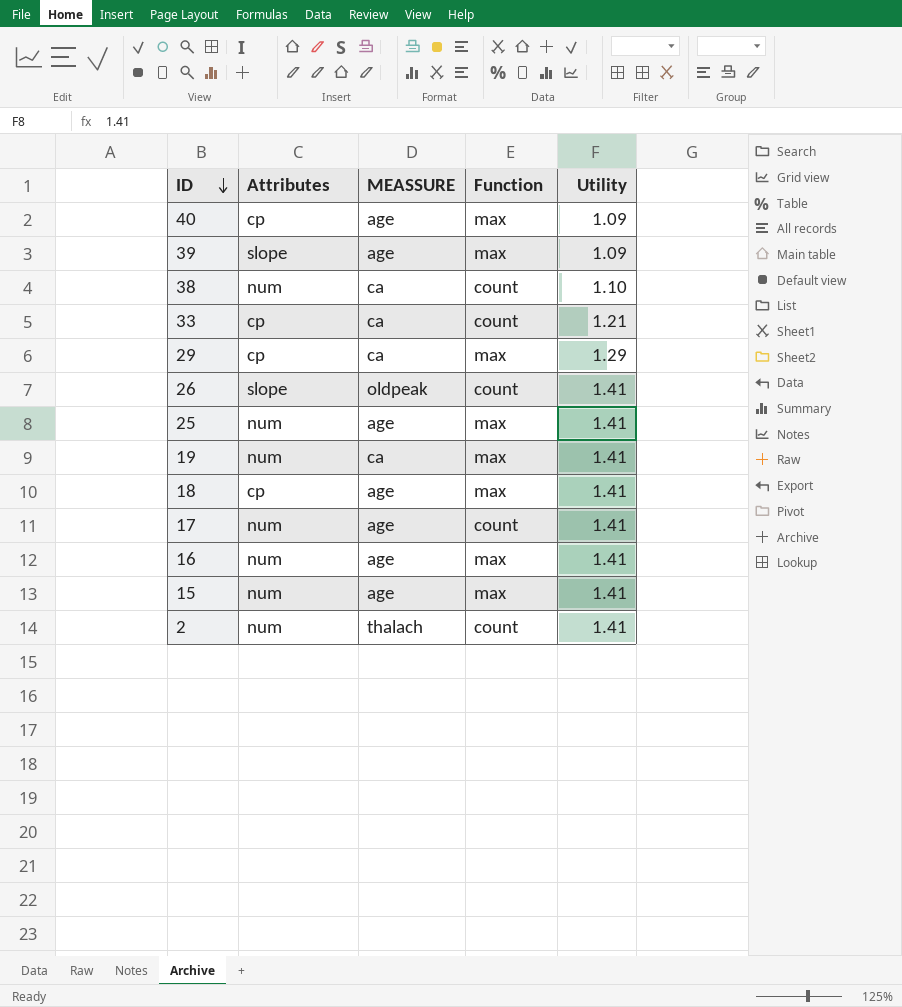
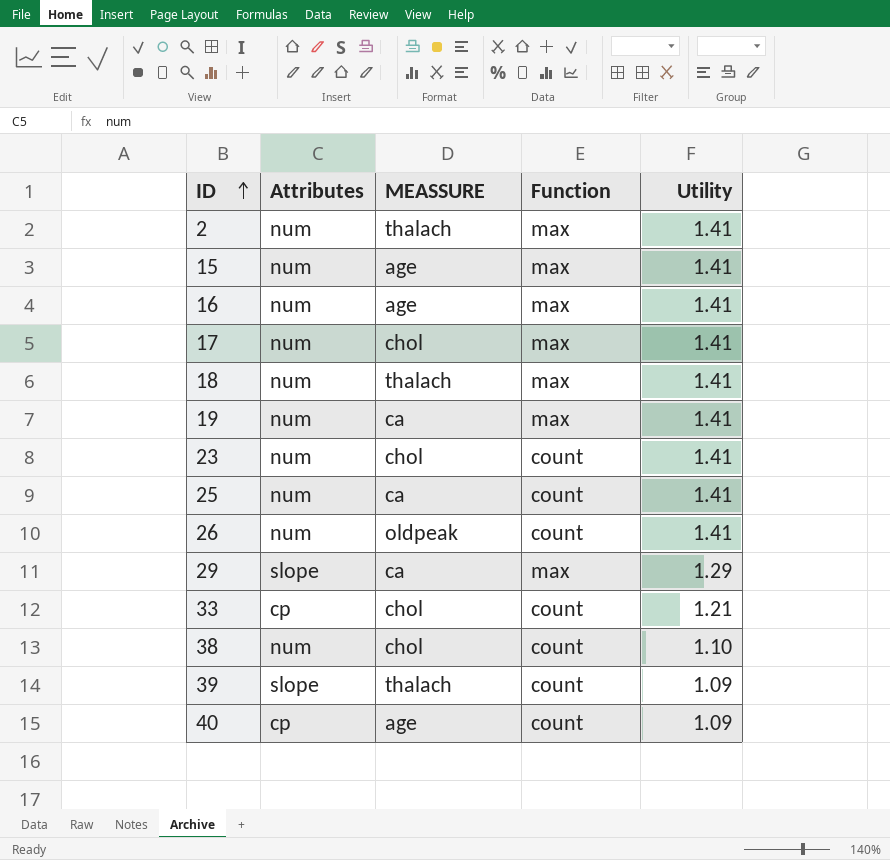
row order: ID descending -> ID ascending
2 | Function: count -> max
17 | MEASSURE: age -> chol
17 | Function: count -> max
18 | Attributes: cp -> num
18 | MEASSURE: age -> thalach
row 23: none -> num | chol | count | 1.41
25 | MEASSURE: age -> ca
25 | Function: max -> count
26 | Attributes: slope -> num
29 | Attributes: cp -> slope
33 | MEASSURE: ca -> chol
38 | MEASSURE: ca -> chol
39 | MEASSURE: age -> thalach
39 | Function: max -> count
40 | Function: max -> count

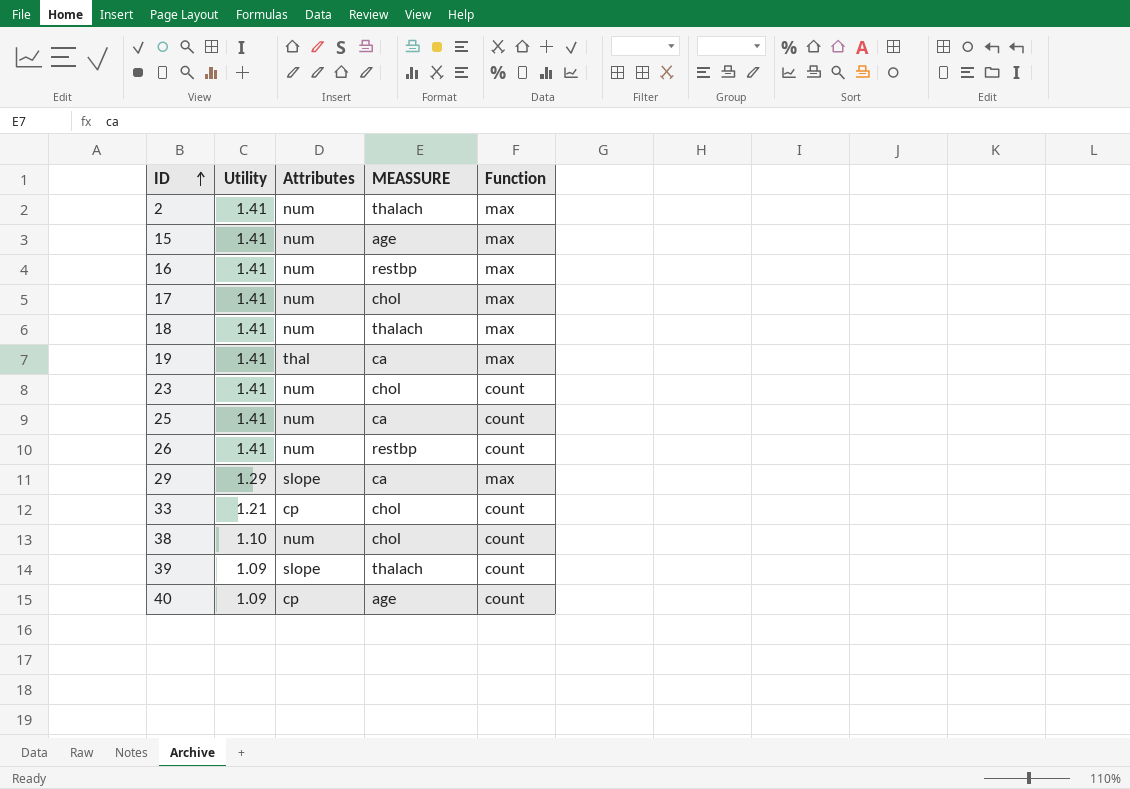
column Utility | position: 5 -> 2
16 | MEASSURE: age -> restbp
19 | Attributes: num -> thal
26 | MEASSURE: oldpeak -> restbp

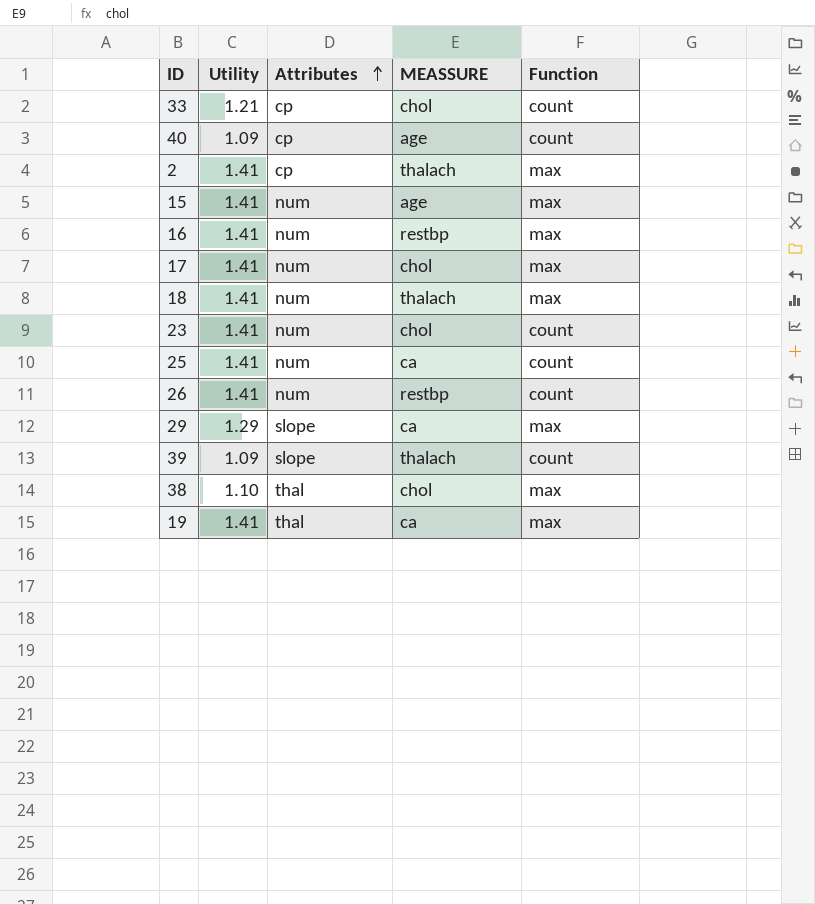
row order: ID ascending -> Attributes ascending
2 | Attributes: num -> cp
38 | Attributes: num -> thal
38 | Function: count -> max

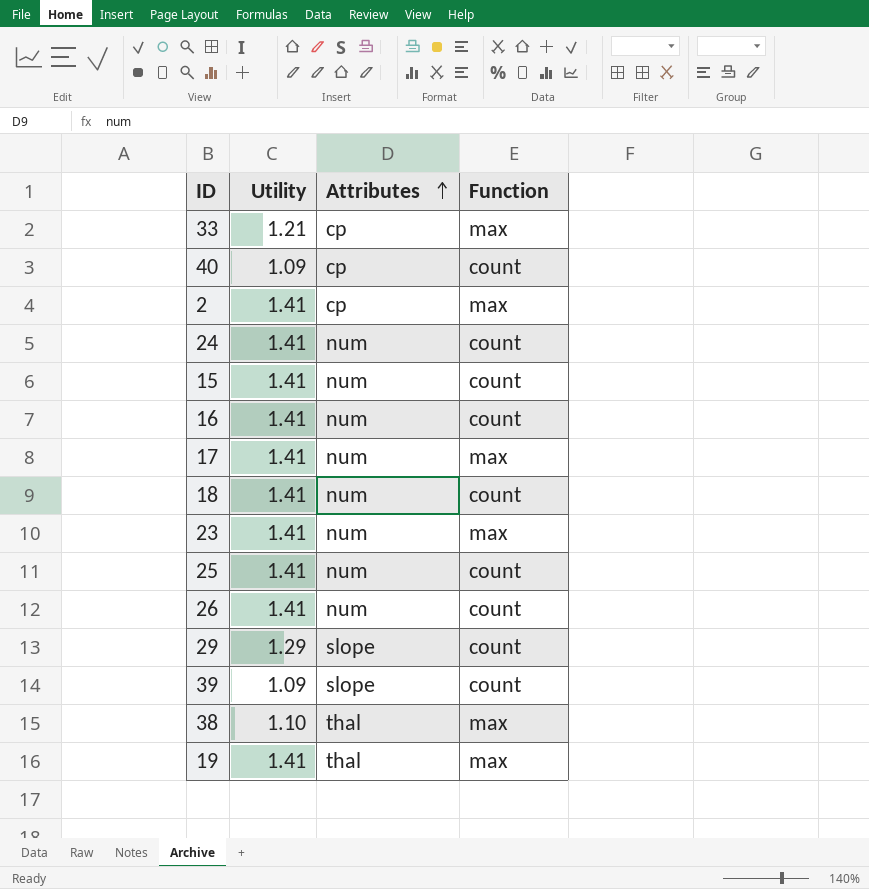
column MEASSURE | position: 4 -> none
33 | Function: count -> max
row 24: none -> 1.41 | num | count
15 | Function: max -> count
16 | Function: max -> count
18 | Function: max -> count
23 | Function: count -> max
29 | Function: max -> count

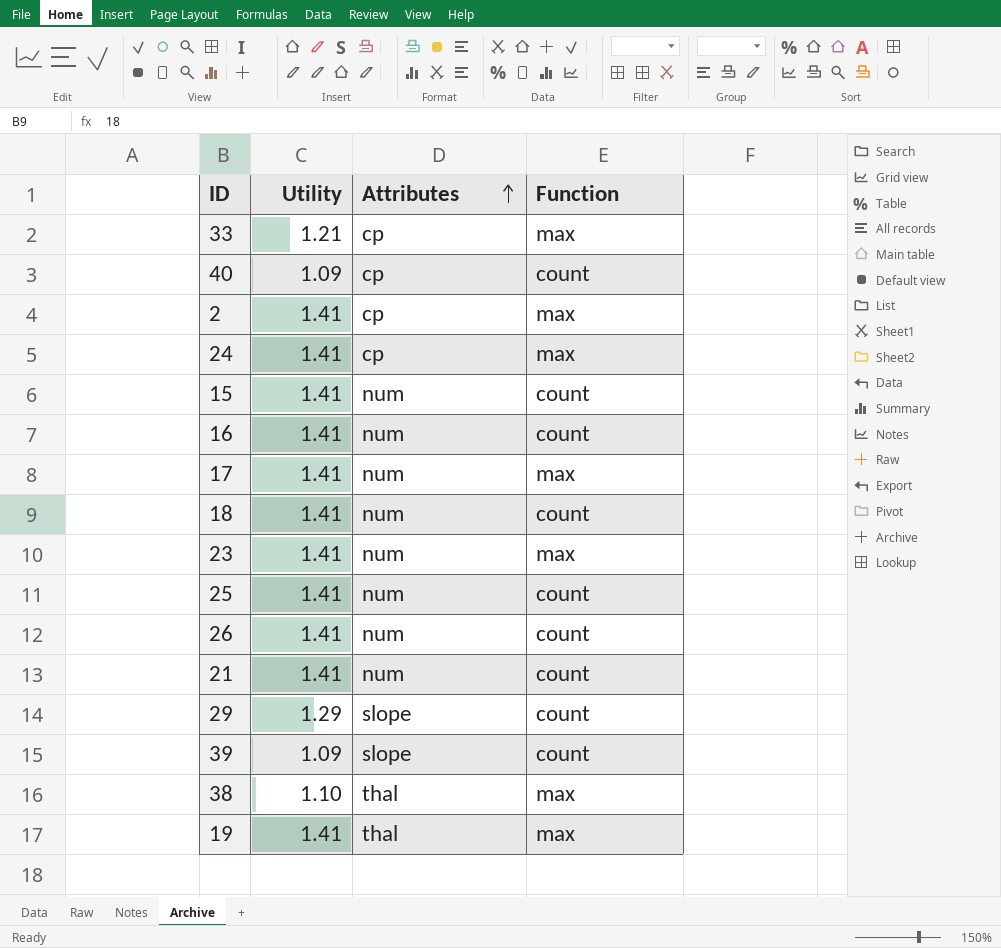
24 | Attributes: num -> cp
24 | Function: count -> max
row 21: none -> 1.41 | num | count

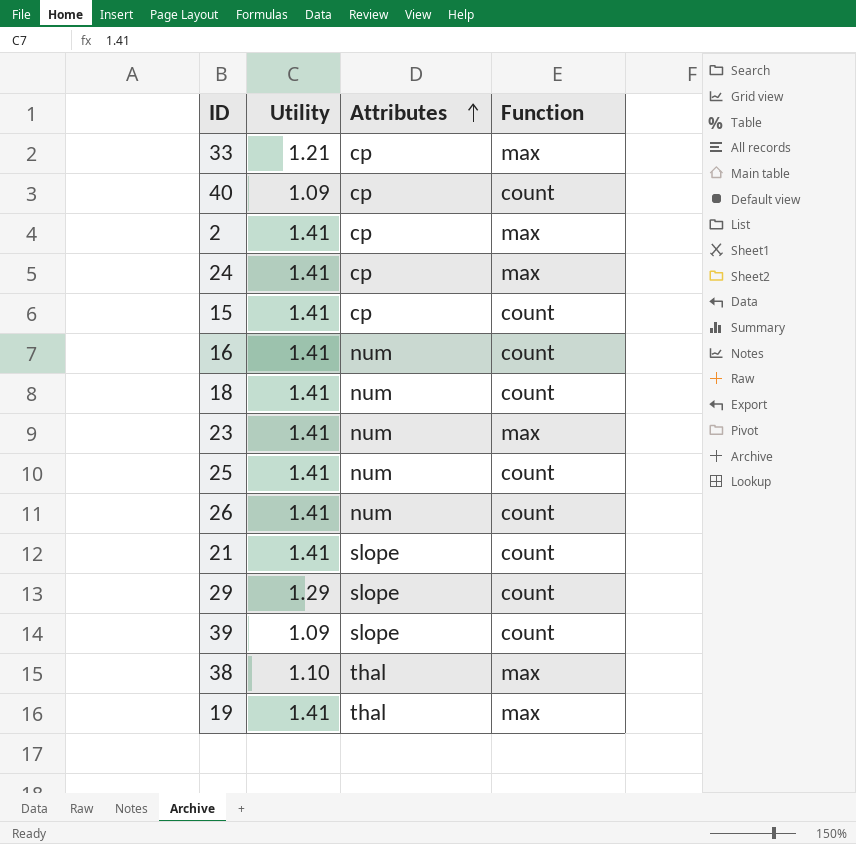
row 17: 1.41 | num | max -> none
15 | Attributes: num -> cp
21 | Attributes: num -> slope

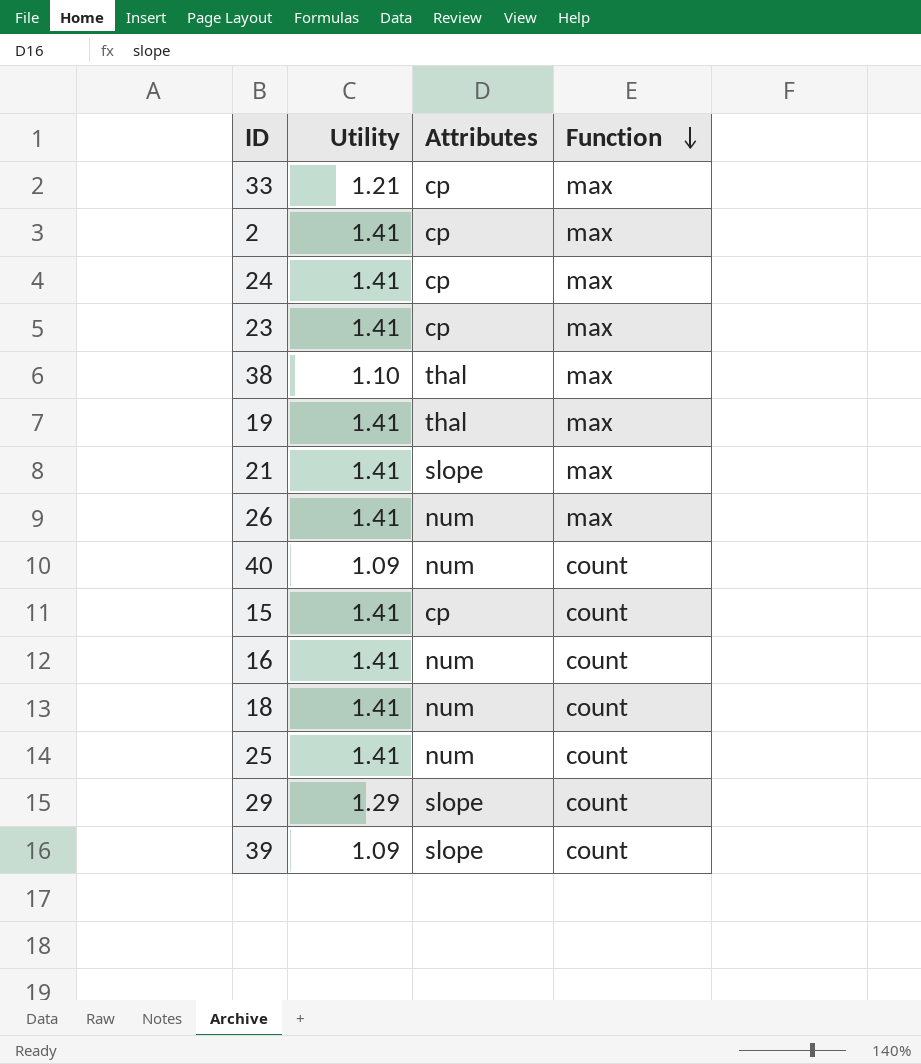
row order: Attributes ascending -> Function descending
23 | Attributes: num -> cp
21 | Function: count -> max
26 | Function: count -> max
40 | Attributes: cp -> num

